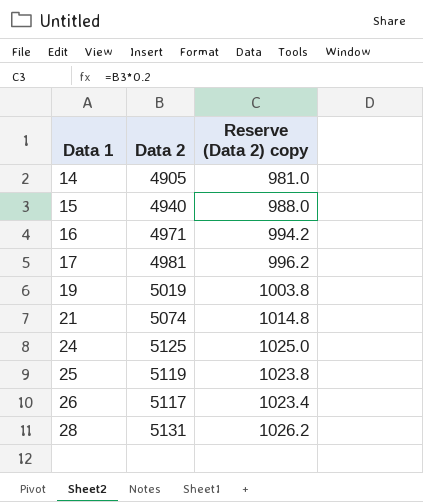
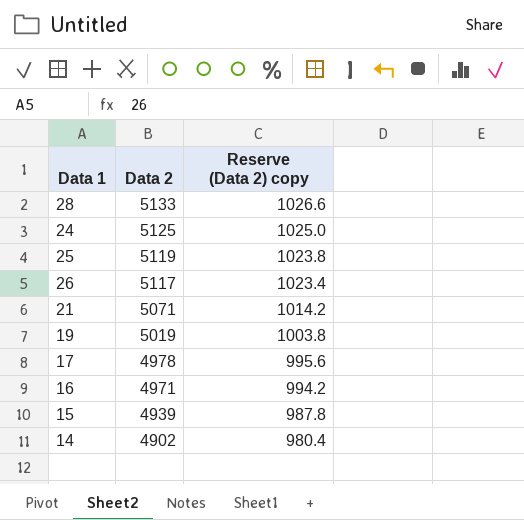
row order: Data 1 ascending -> Data 2 descending
28 | Data 2: 5131 -> 5133
28 | Reserve (Data 2) copy: 1026.2 -> 1026.6
21 | Data 2: 5074 -> 5071
21 | Reserve (Data 2) copy: 1014.8 -> 1014.2
17 | Data 2: 4981 -> 4978
17 | Reserve (Data 2) copy: 996.2 -> 995.6
15 | Data 2: 4940 -> 4939
15 | Reserve (Data 2) copy: 988.0 -> 987.8
14 | Data 2: 4905 -> 4902
14 | Reserve (Data 2) copy: 981.0 -> 980.4

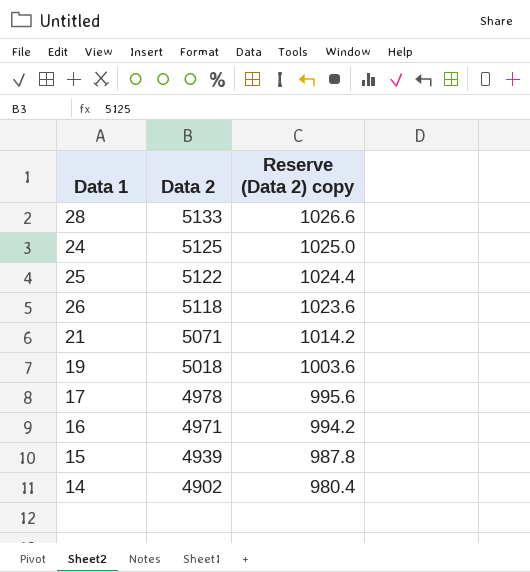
25 | Data 2: 5119 -> 5122
25 | Reserve (Data 2) copy: 1023.8 -> 1024.4
26 | Data 2: 5117 -> 5118
26 | Reserve (Data 2) copy: 1023.4 -> 1023.6
19 | Data 2: 5019 -> 5018
19 | Reserve (Data 2) copy: 1003.8 -> 1003.6

